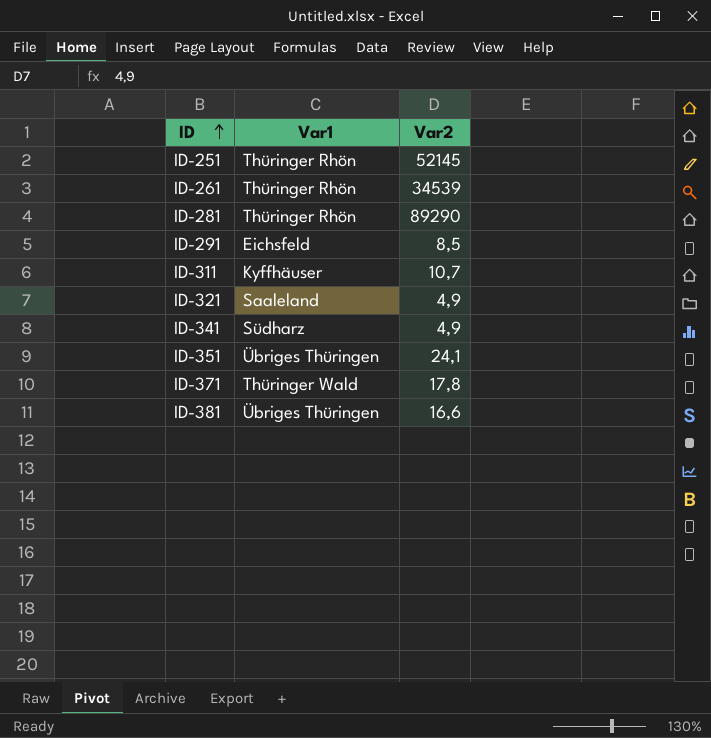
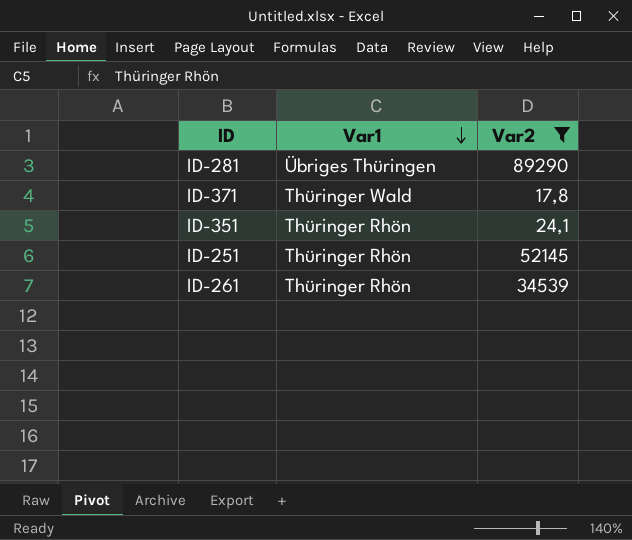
filter: none -> Var2 >= 17,8
row order: ID ascending -> Var1 descending
ID-281 | Var1: Thüringer Rhön -> Übriges Thüringen
ID-351 | Var1: Übriges Thüringen -> Thüringer Rhön

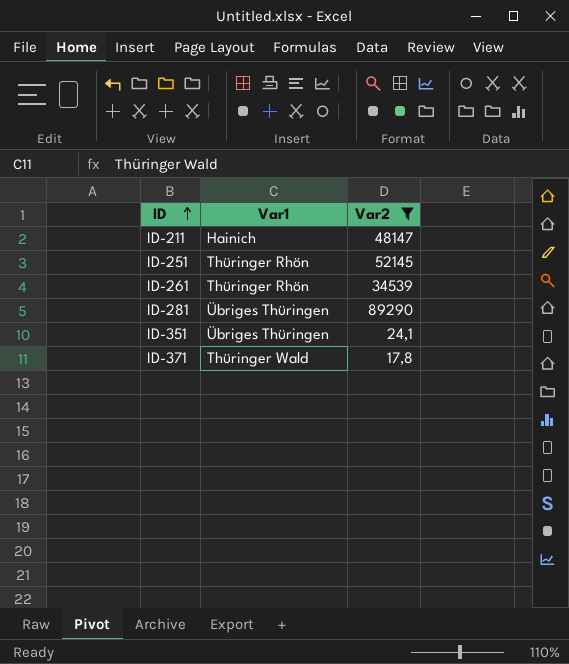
row order: Var1 descending -> ID ascending
row ID-211: none -> Hainich | 48147
ID-351 | Var1: Thüringer Rhön -> Übriges Thüringen

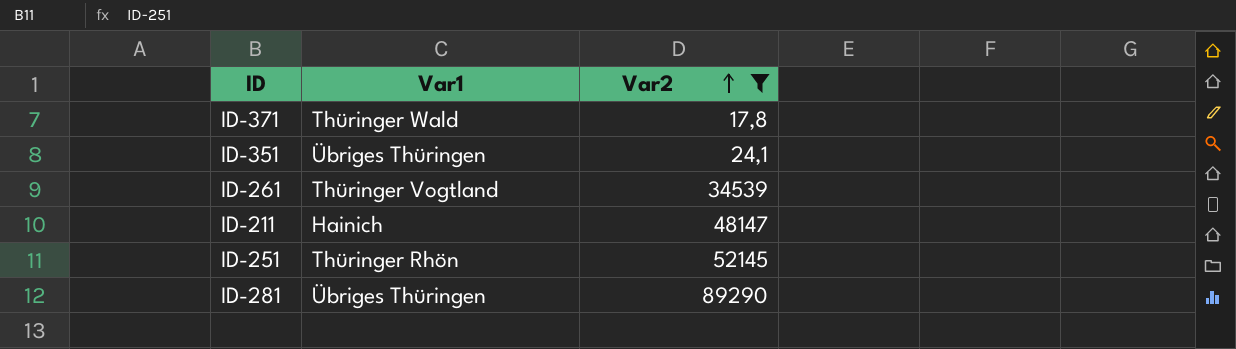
row order: ID ascending -> Var2 ascending
ID-261 | Var1: Thüringer Rhön -> Thüringer Vogtland

